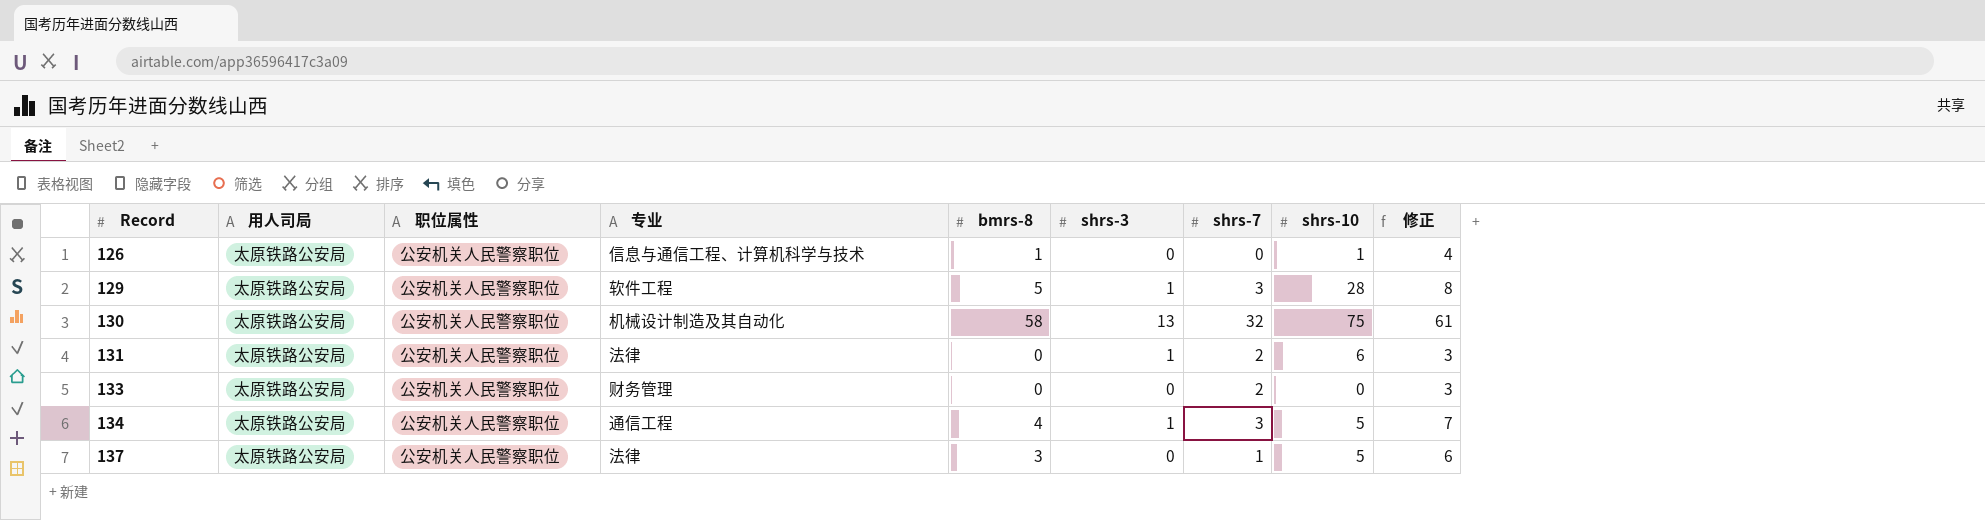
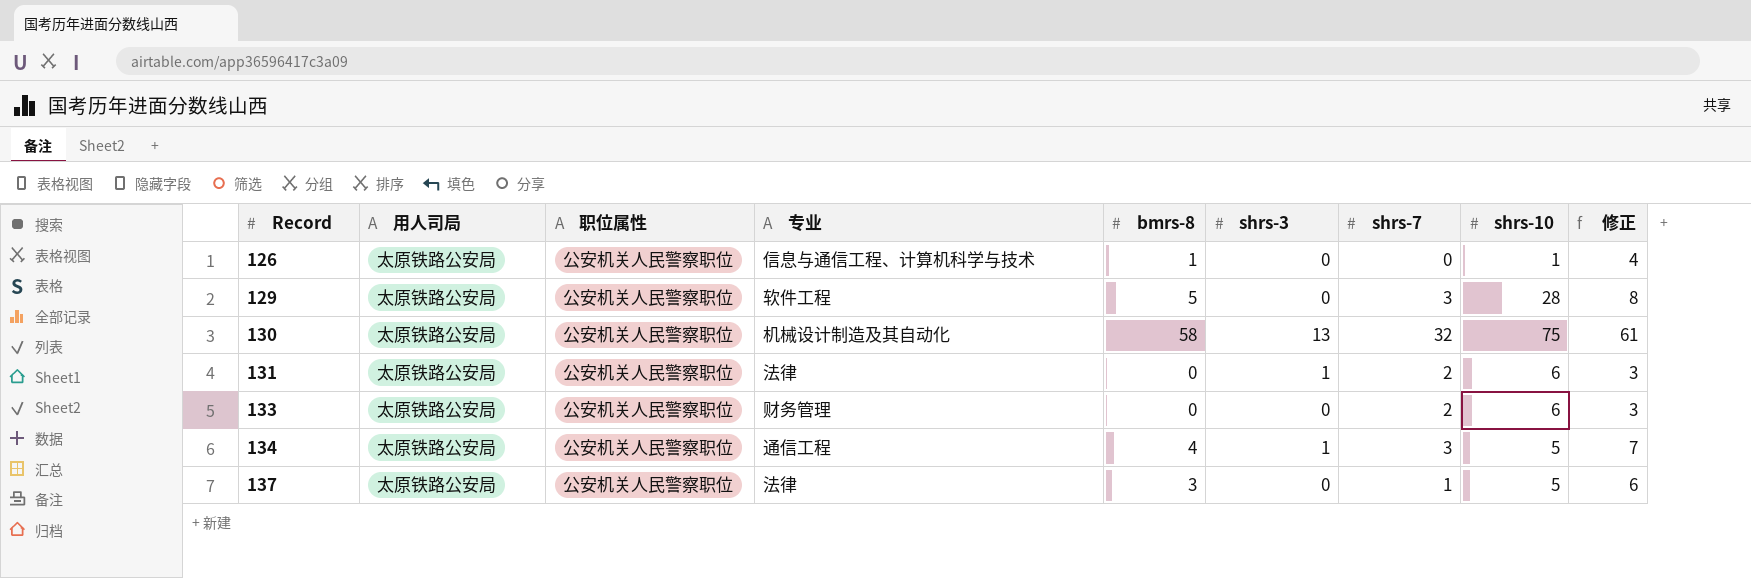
129 | shrs-3: 1 -> 0
133 | shrs-10: 0 -> 6

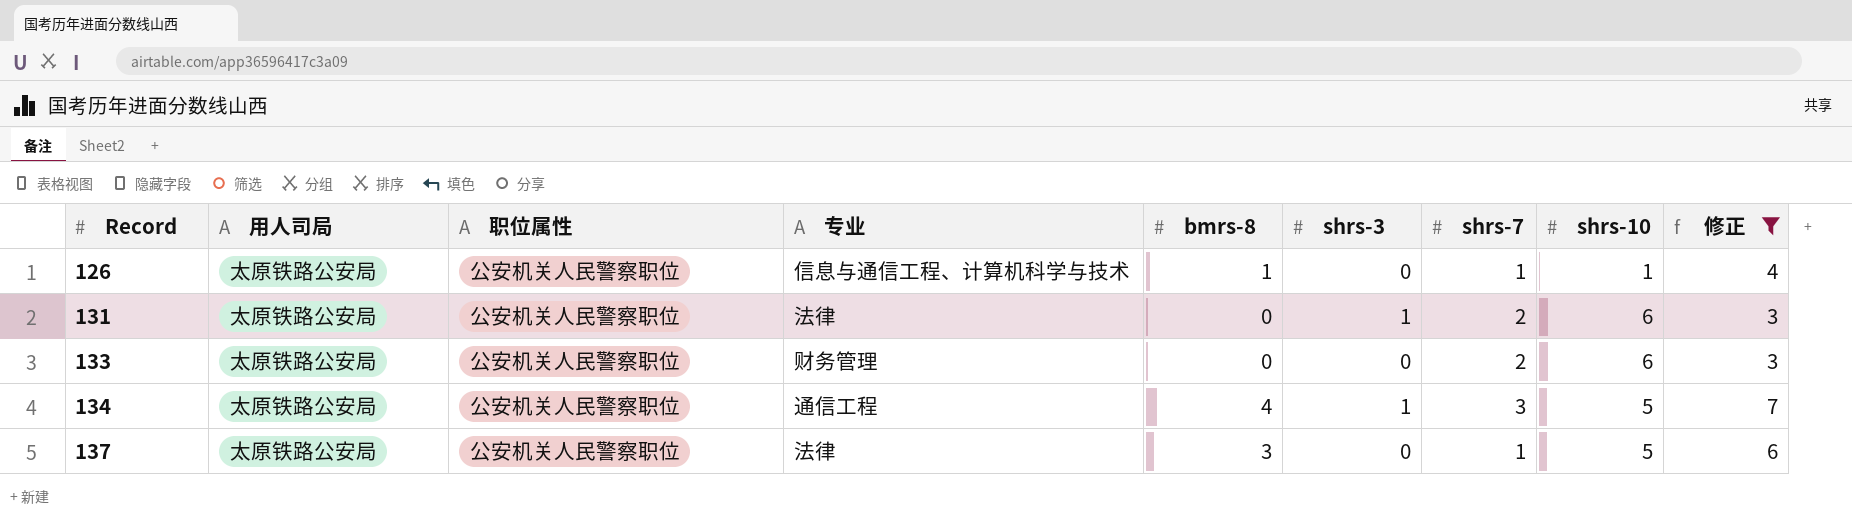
filter: none -> 修正 <= 7
126 | shrs-7: 0 -> 1

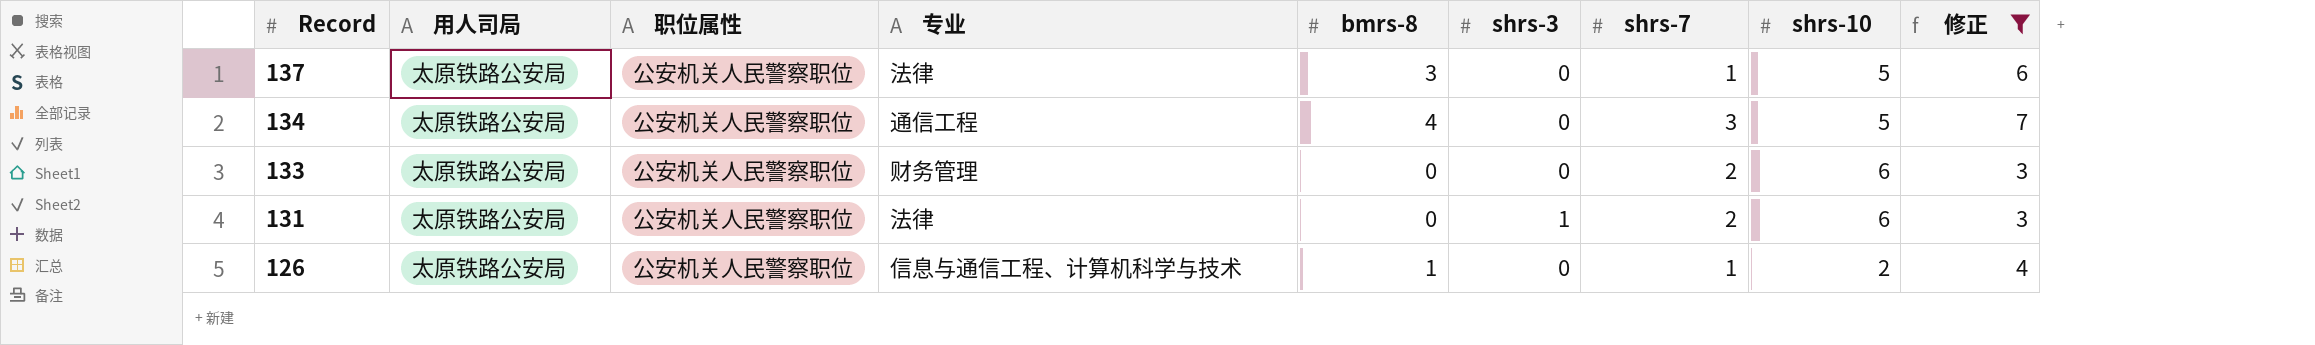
row order: Record ascending -> Record descending
134 | shrs-3: 1 -> 0
126 | shrs-10: 1 -> 2

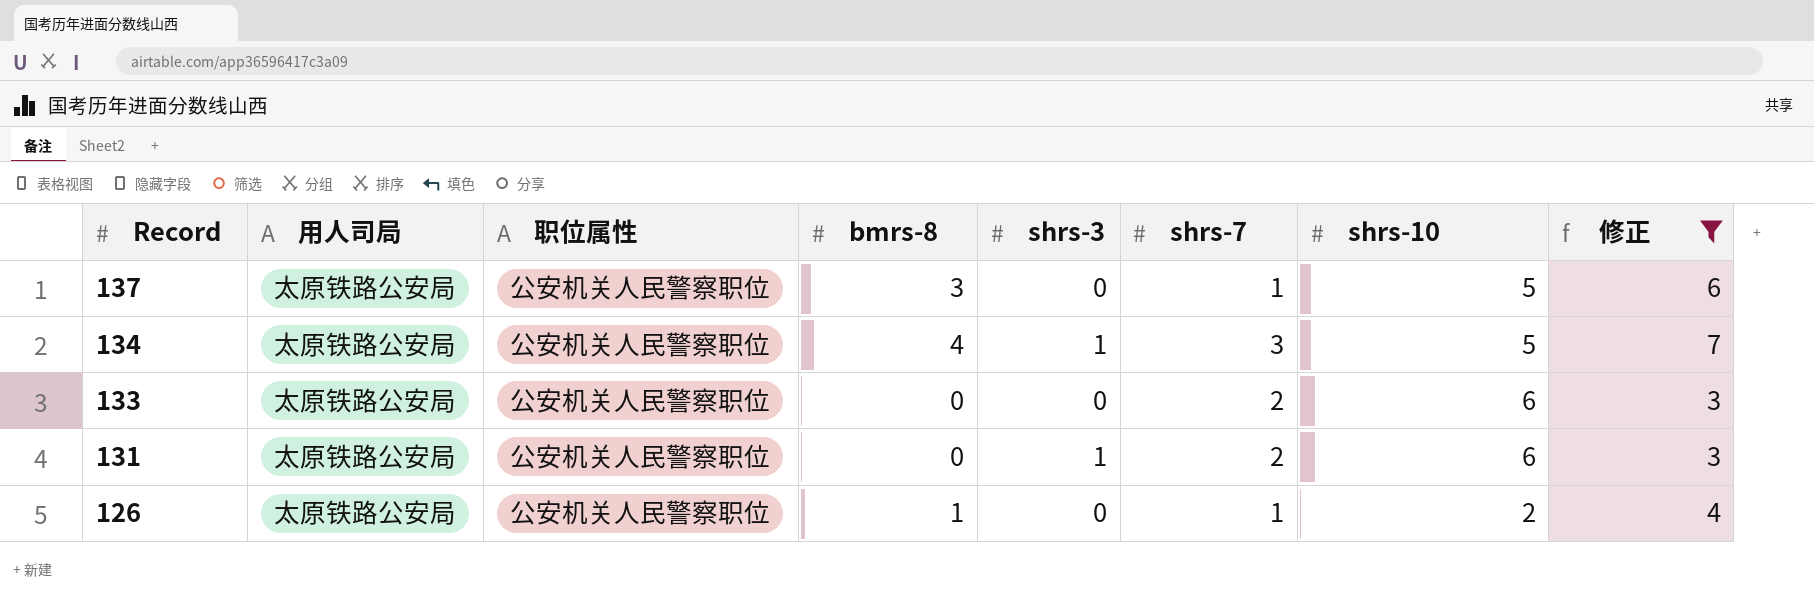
column 专业 | position: 4 -> none
134 | shrs-3: 0 -> 1

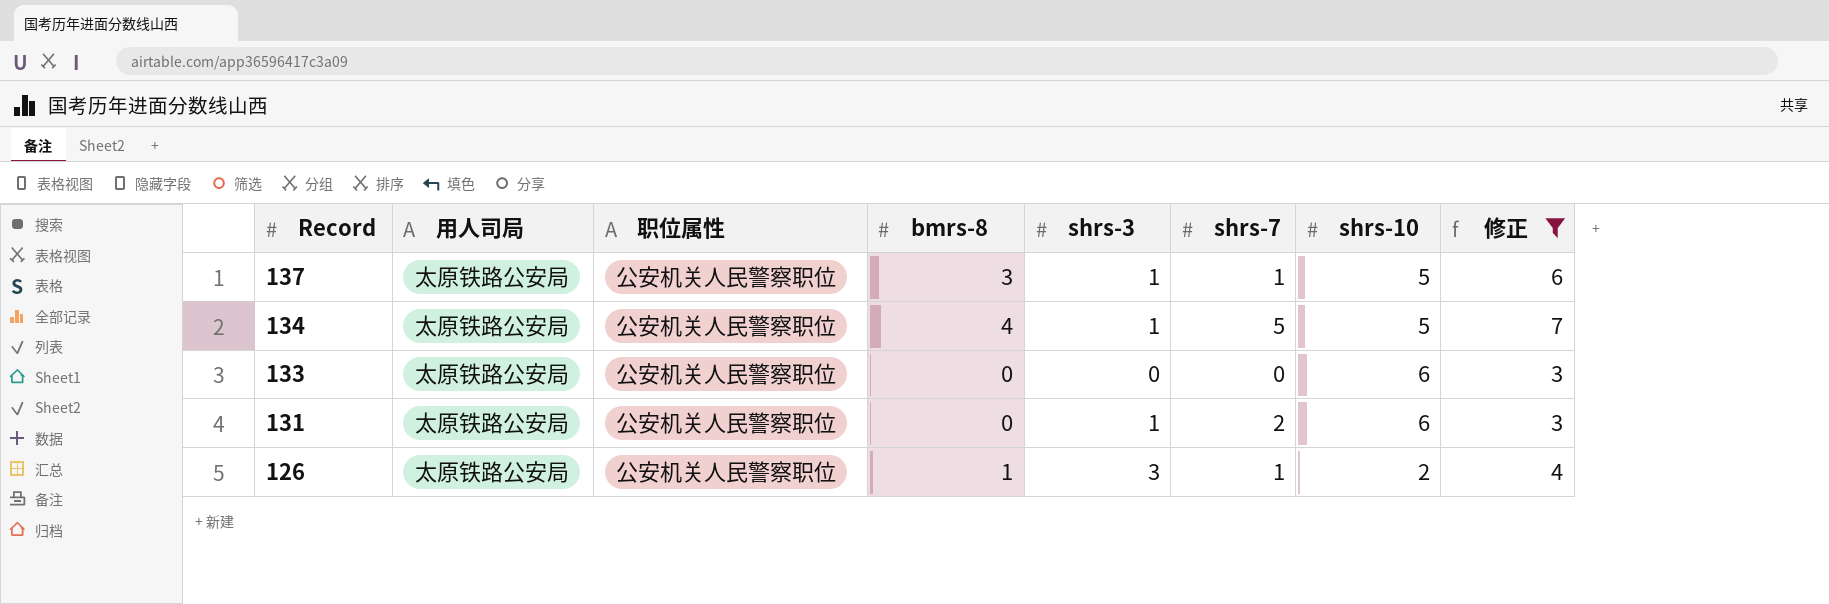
137 | shrs-3: 0 -> 1
134 | shrs-7: 3 -> 5
133 | shrs-7: 2 -> 0
126 | shrs-3: 0 -> 3

